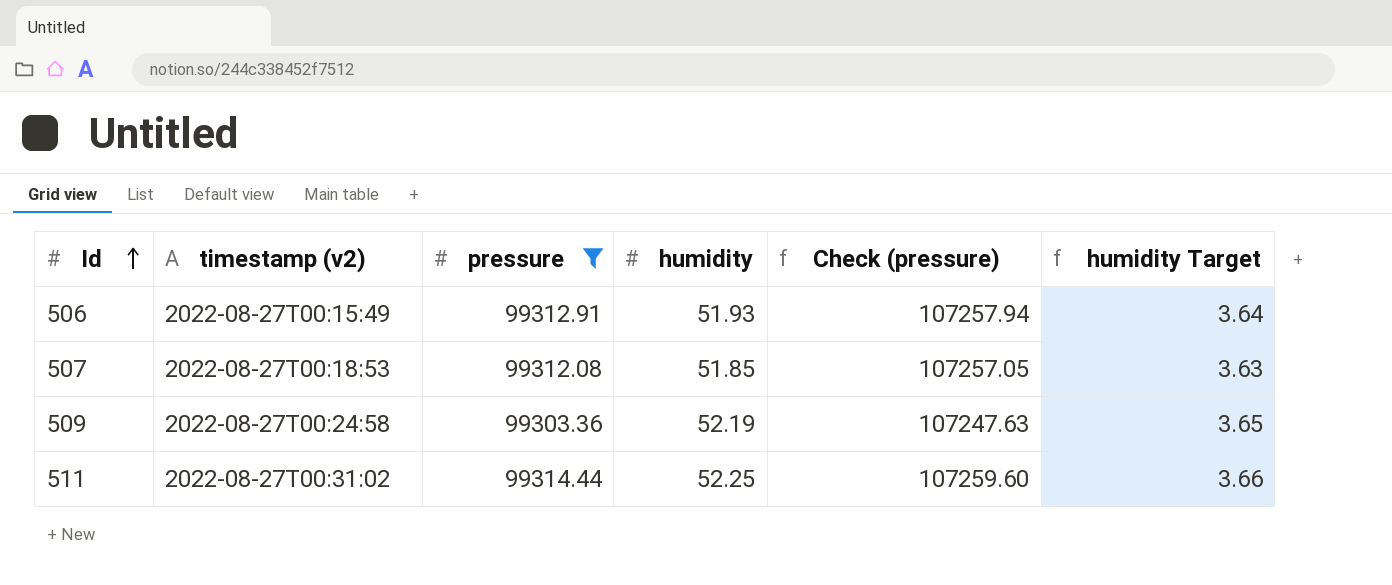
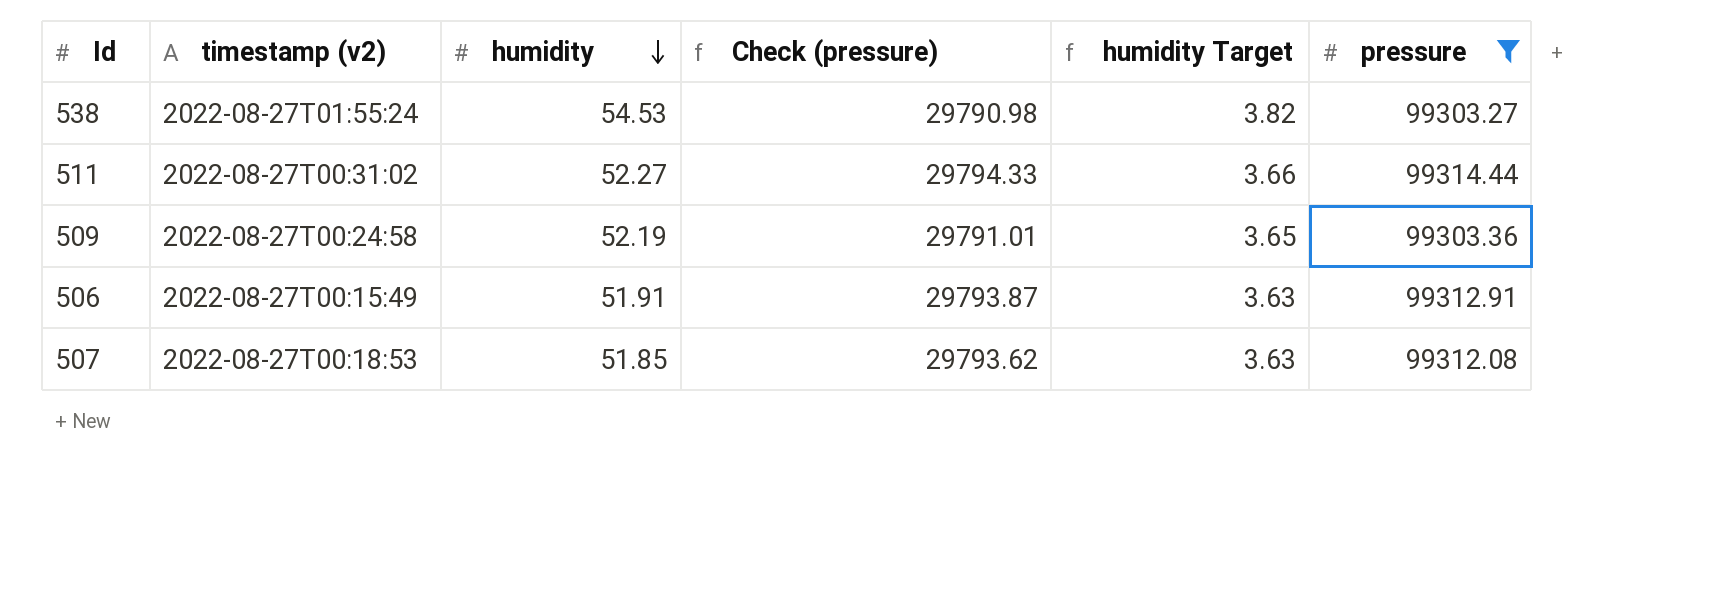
row order: Id ascending -> humidity descending
column Check (pressure) | formula: [pressure] * 1.08 -> [pressure] * 0.3
column pressure | position: 3 -> 6
row 538: none -> 2022-08-27T01:55:24 | 54.53 | 29790.98 | 3.82 | 99303.27
511 | humidity: 52.25 -> 52.27
506 | humidity: 51.93 -> 51.91
506 | humidity Target: 3.64 -> 3.63

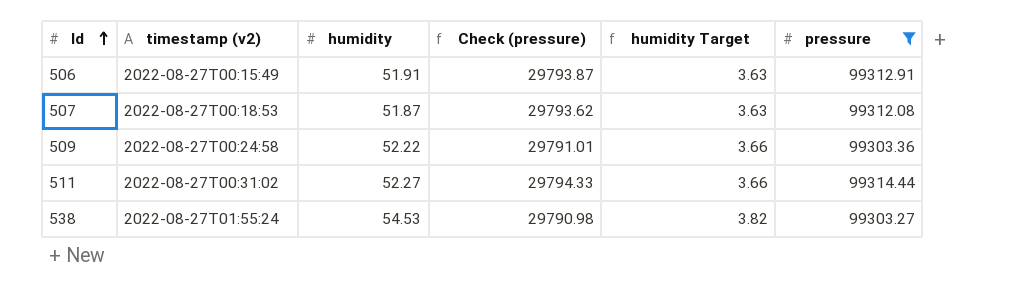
row order: humidity descending -> Id ascending
507 | humidity: 51.85 -> 51.87
509 | humidity: 52.19 -> 52.22
509 | humidity Target: 3.65 -> 3.66

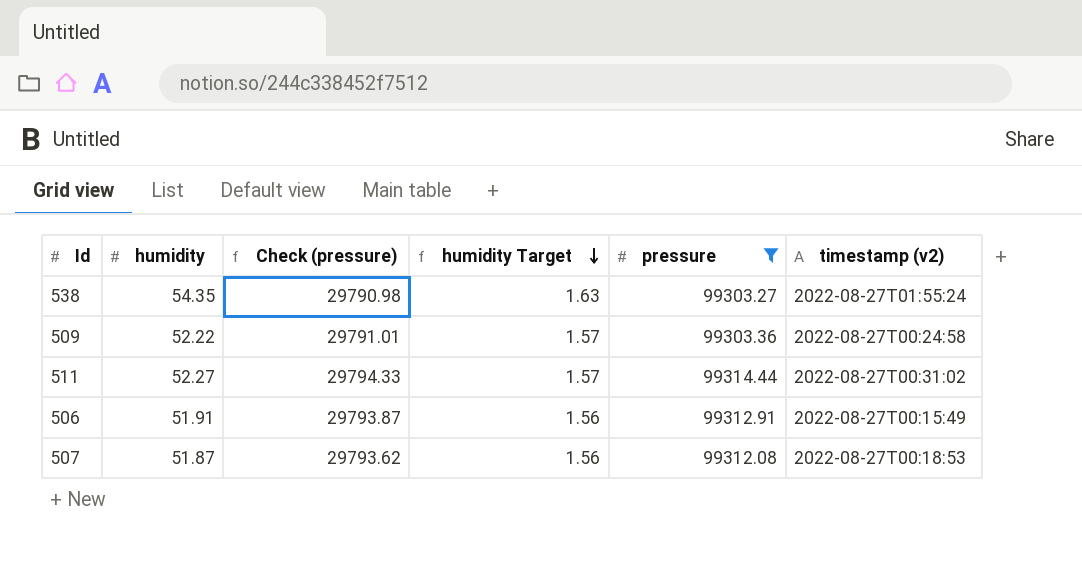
row order: Id ascending -> humidity Target descending
column humidity Target | formula: [humidity] * 0.07 -> [humidity] * 0.03
column timestamp (v2) | position: 2 -> 6
538 | humidity: 54.53 -> 54.35

